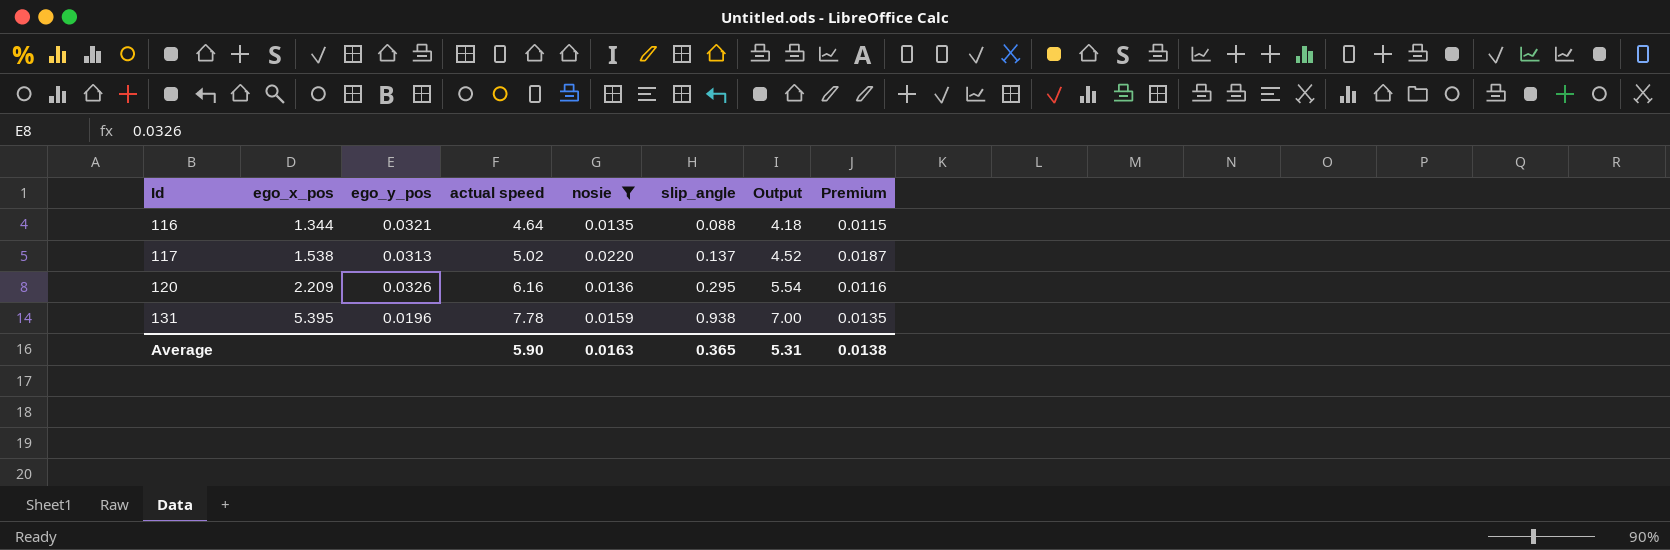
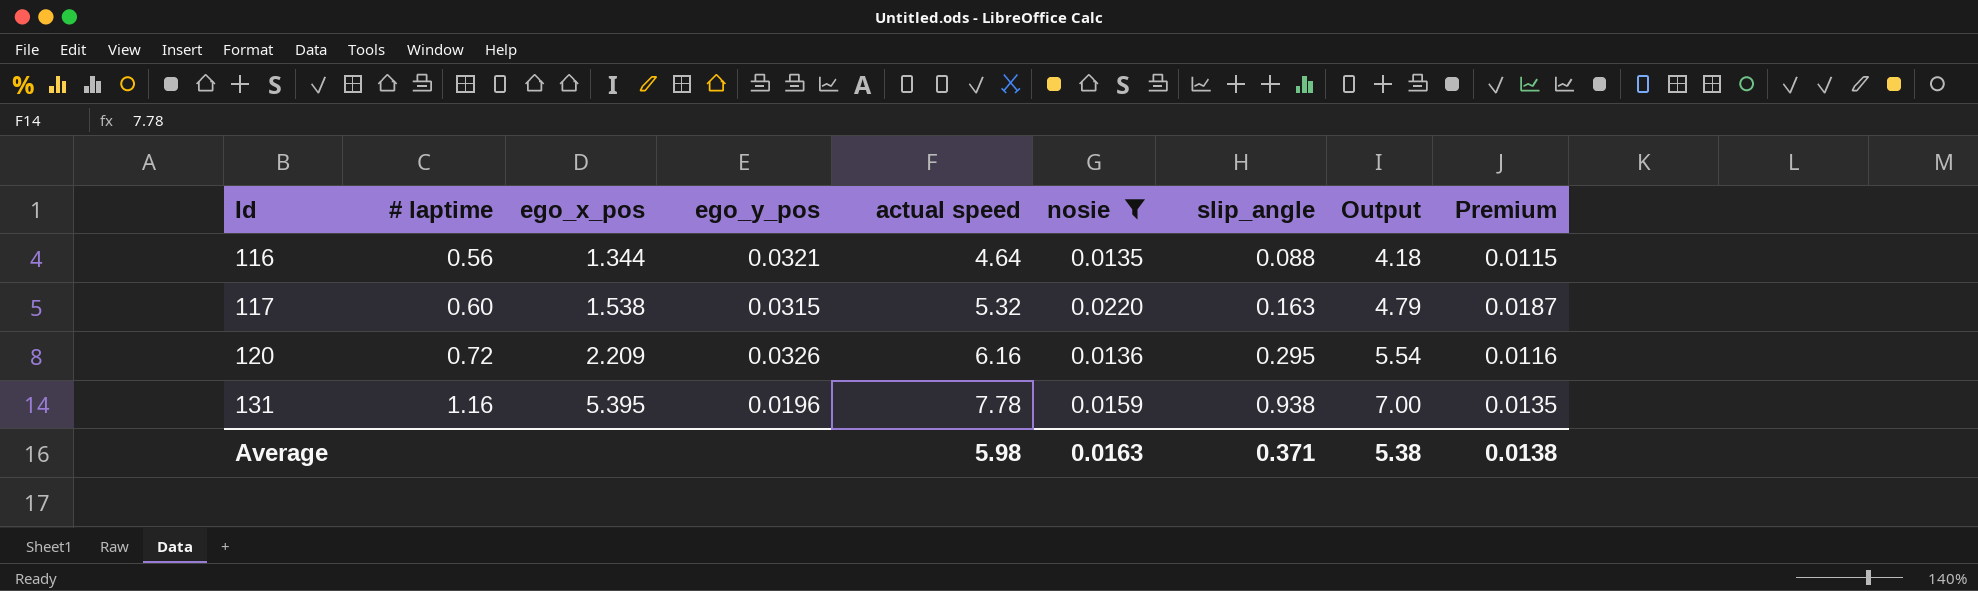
column # laptime | position: none -> 2
117 | ego_y_pos: 0.0313 -> 0.0315
117 | actual speed: 5.02 -> 5.32
117 | slip_angle: 0.137 -> 0.163
117 | Output: 4.52 -> 4.79
Average | actual speed: 5.90 -> 5.98
Average | slip_angle: 0.365 -> 0.371
Average | Output: 5.31 -> 5.38

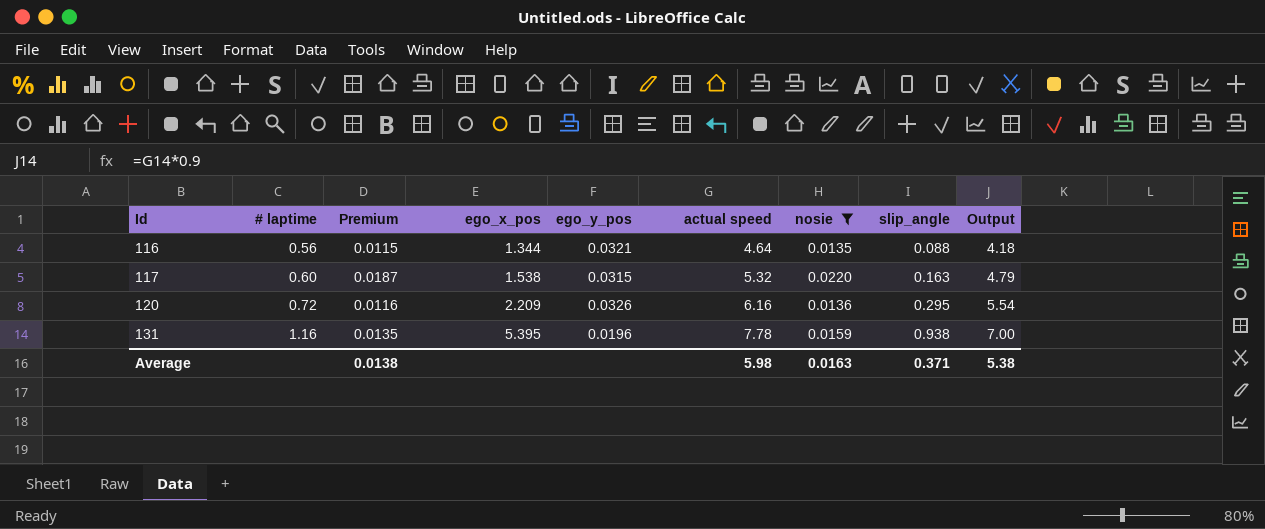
column Premium | position: 9 -> 3

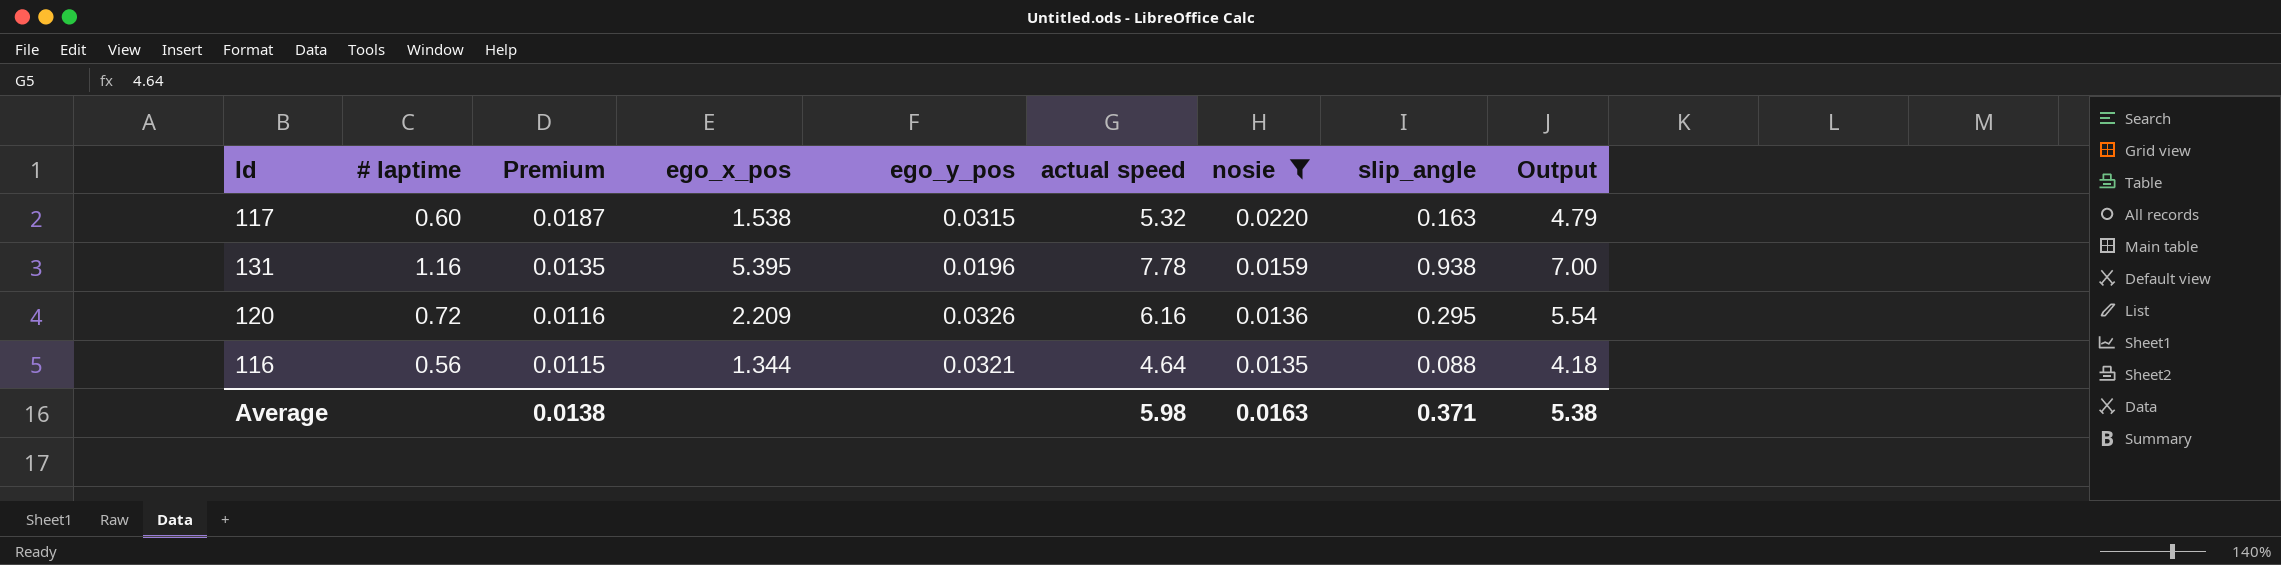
row order: Id ascending -> Premium descending

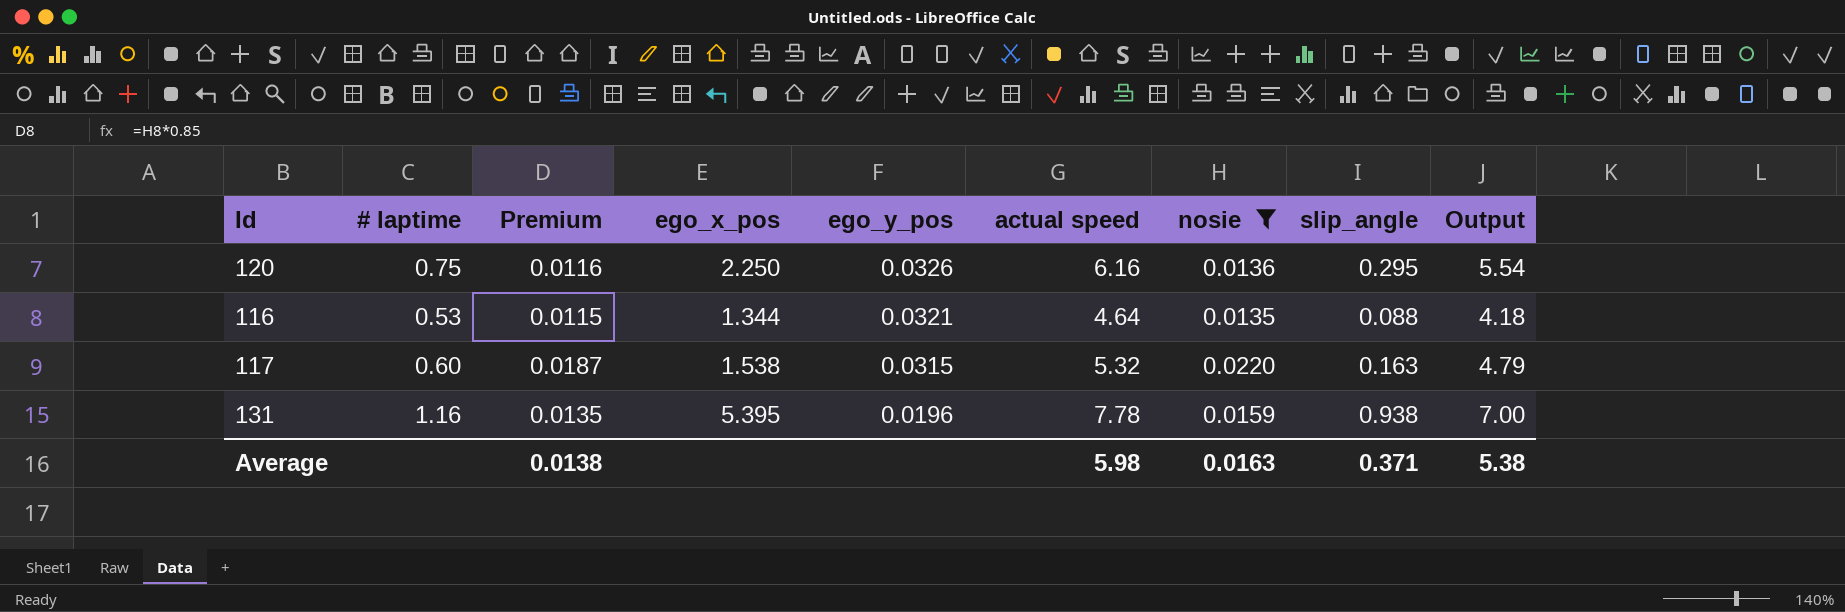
row order: Premium descending -> ego_y_pos descending
120 | # laptime: 0.72 -> 0.75
120 | ego_x_pos: 2.209 -> 2.250
116 | # laptime: 0.56 -> 0.53

